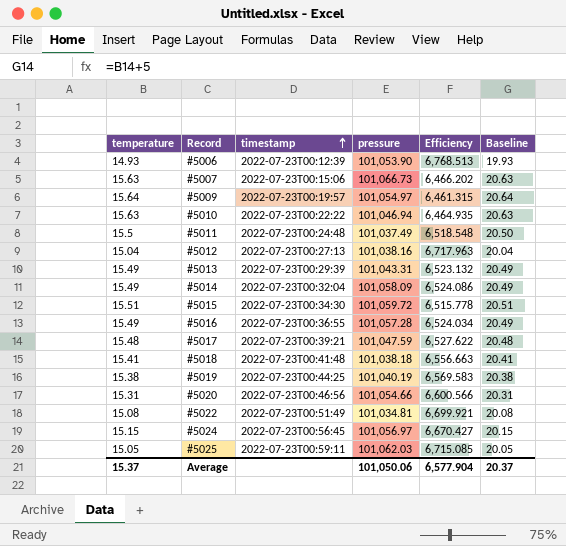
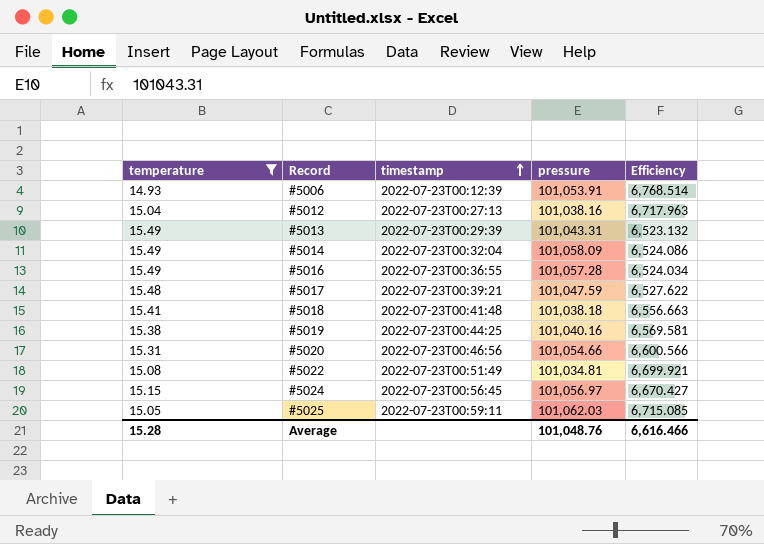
filter: none -> temperature <= 15.49
column Baseline | formula: [temperature] + 5 -> none
#5006 | pressure: 101,053.90 -> 101,053.91
#5006 | Efficiency: 6,768.513 -> 6,768.514
#5019 | pressure: 101,040.19 -> 101,040.16
#5019 | Efficiency: 6,569.583 -> 6,569.581
Average | temperature: 15.37 -> 15.28
Average | pressure: 101,050.06 -> 101,048.76
Average | Efficiency: 6,577.904 -> 6,616.466

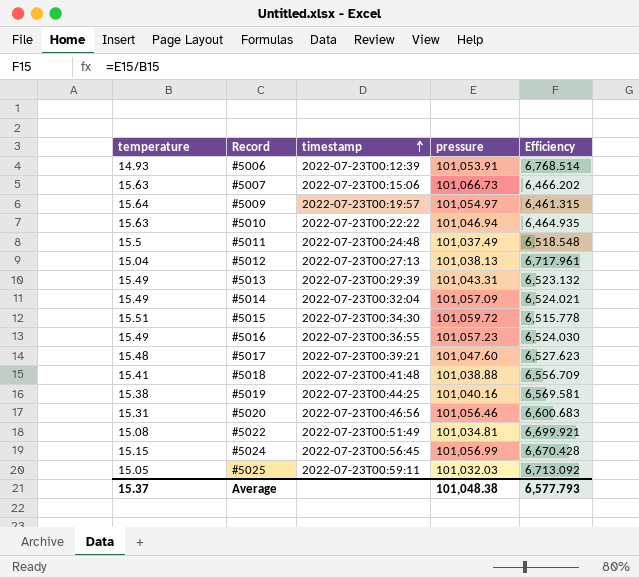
filter: temperature <= 15.49 -> none
#5012 | pressure: 101,038.16 -> 101,038.13
#5012 | Efficiency: 6,717.963 -> 6,717.961
#5014 | pressure: 101,058.09 -> 101,057.09
#5014 | Efficiency: 6,524.086 -> 6,524.021
#5016 | pressure: 101,057.28 -> 101,057.23
#5016 | Efficiency: 6,524.034 -> 6,524.030
#5017 | pressure: 101,047.59 -> 101,047.60
#5017 | Efficiency: 6,527.622 -> 6,527.623
#5018 | pressure: 101,038.18 -> 101,038.88
#5018 | Efficiency: 6,556.663 -> 6,556.709
#5020 | pressure: 101,054.66 -> 101,056.46
#5020 | Efficiency: 6,600.566 -> 6,600.683
#5024 | pressure: 101,056.97 -> 101,056.99
#5024 | Efficiency: 6,670.427 -> 6,670.428
#5025 | pressure: 101,062.03 -> 101,032.03
#5025 | Efficiency: 6,715.085 -> 6,713.092
Average | temperature: 15.28 -> 15.37
Average | pressure: 101,048.76 -> 101,048.38
Average | Efficiency: 6,616.466 -> 6,577.793

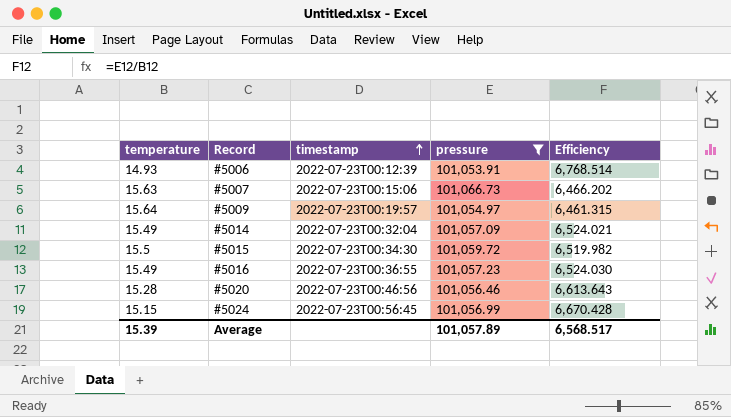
filter: none -> pressure >= 101,053.91
#5015 | temperature: 15.51 -> 15.5
#5015 | Efficiency: 6,515.778 -> 6,519.982
#5020 | temperature: 15.31 -> 15.28
#5020 | Efficiency: 6,600.683 -> 6,613.643
Average | temperature: 15.37 -> 15.39
Average | pressure: 101,048.38 -> 101,057.89
Average | Efficiency: 6,577.793 -> 6,568.517

